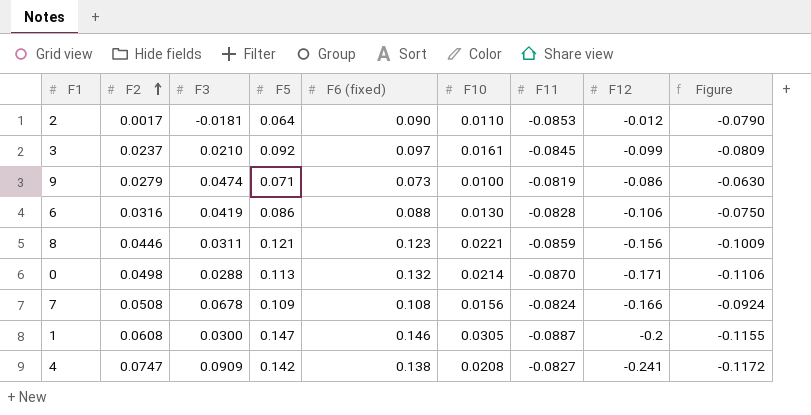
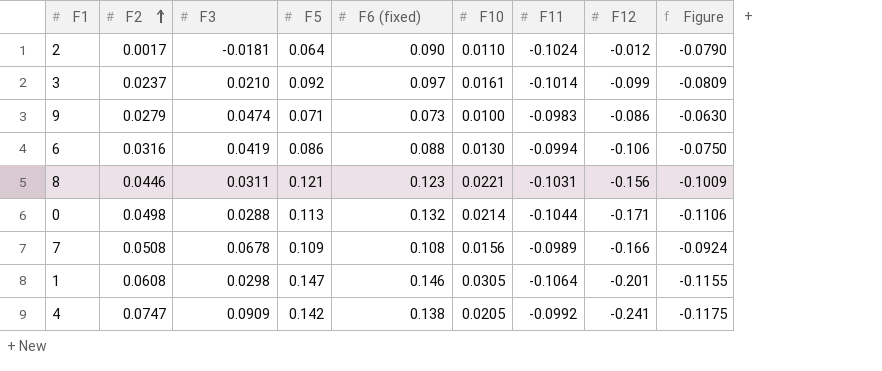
2 | F11: -0.0853 -> -0.1024
3 | F11: -0.0845 -> -0.1014
9 | F11: -0.0819 -> -0.0983
6 | F11: -0.0828 -> -0.0994
8 | F11: -0.0859 -> -0.1031
0 | F11: -0.0870 -> -0.1044
7 | F11: -0.0824 -> -0.0989
1 | F3: 0.0300 -> 0.0298
1 | F11: -0.0887 -> -0.1064
1 | F12: -0.2 -> -0.201
4 | F10: 0.0208 -> 0.0205
4 | F11: -0.0827 -> -0.0992
4 | Figure: -0.1172 -> -0.1175

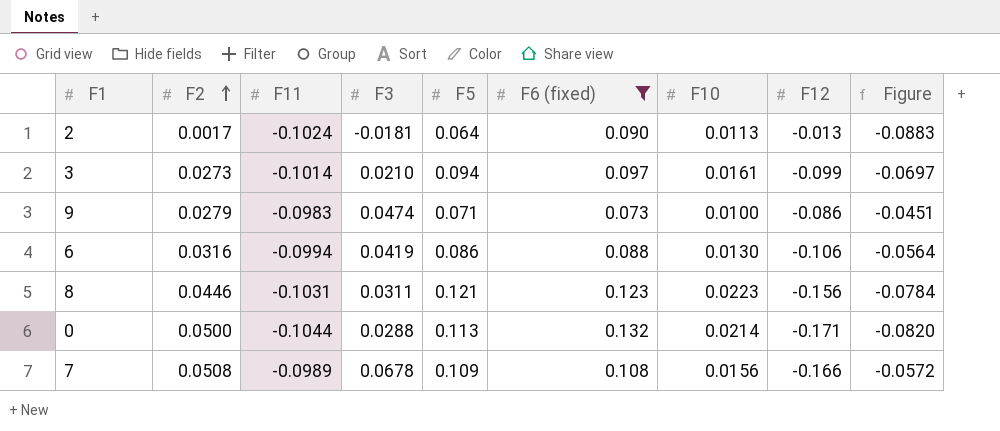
filter: none -> F6 (fixed) <= 0.132
column F11 | position: 7 -> 3
column Figure | formula: [F10] - [F6 (fixed)] -> [F2] - [F6 (fixed)]
2 | F10: 0.0110 -> 0.0113
2 | F12: -0.012 -> -0.013
3 | F2: 0.0237 -> 0.0273
3 | F5: 0.092 -> 0.094
8 | F10: 0.0221 -> 0.0223
0 | F2: 0.0498 -> 0.0500

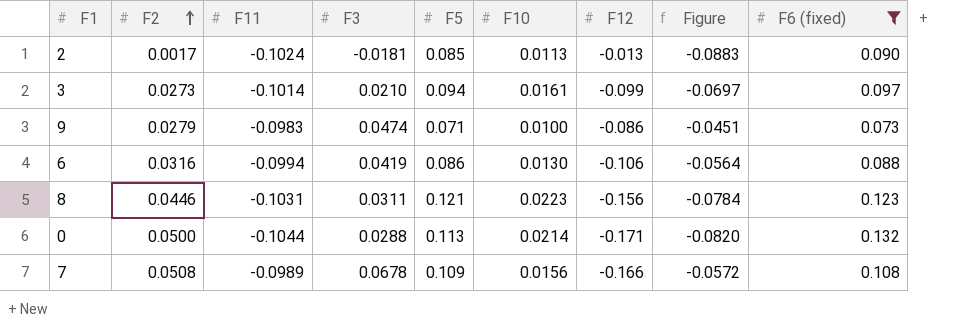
column F6 (fixed) | position: 6 -> 9
2 | F5: 0.064 -> 0.085

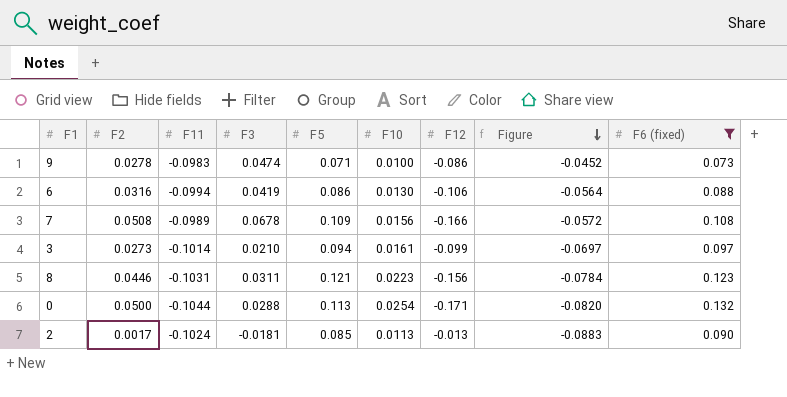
row order: F2 ascending -> Figure descending
9 | F2: 0.0279 -> 0.0278
9 | Figure: -0.0451 -> -0.0452
0 | F10: 0.0214 -> 0.0254

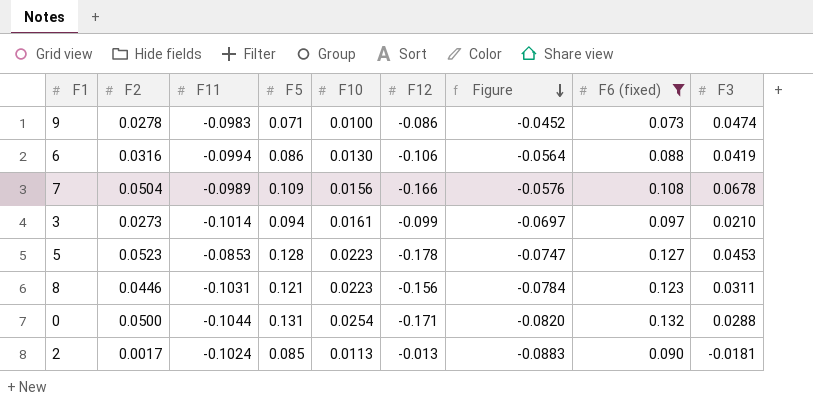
column F3 | position: 4 -> 9
7 | F2: 0.0508 -> 0.0504
7 | Figure: -0.0572 -> -0.0576
row 5: none -> 0.0523 | -0.0853 | 0.128 | 0.0223 | -0.178 | -0.0747 | 0.127 | 0.0453
0 | F5: 0.113 -> 0.131

